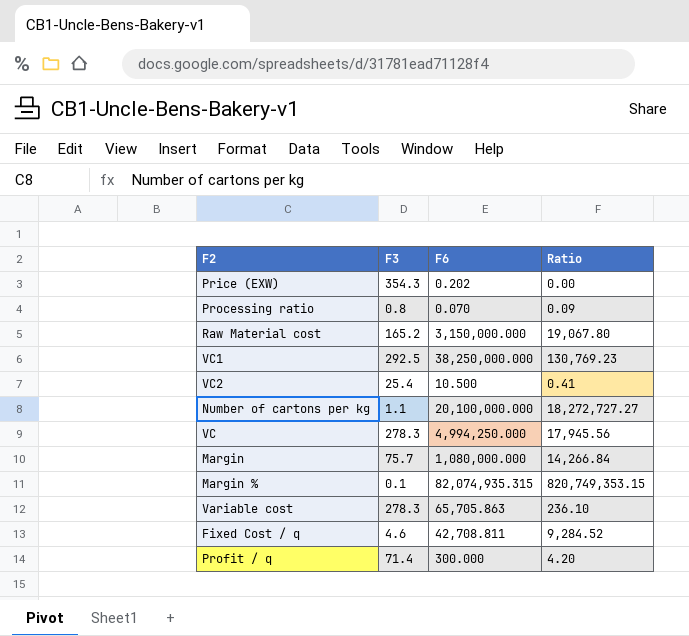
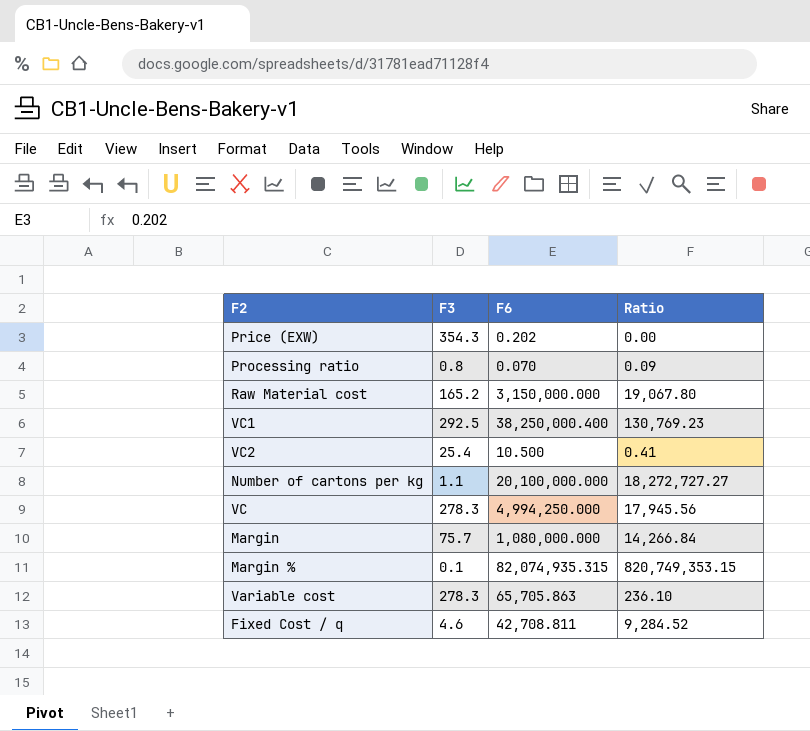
row Profit / q: 71.4 | 300.000 | 4.20 -> none
VC1 | F6: 38,250,000.000 -> 38,250,000.400

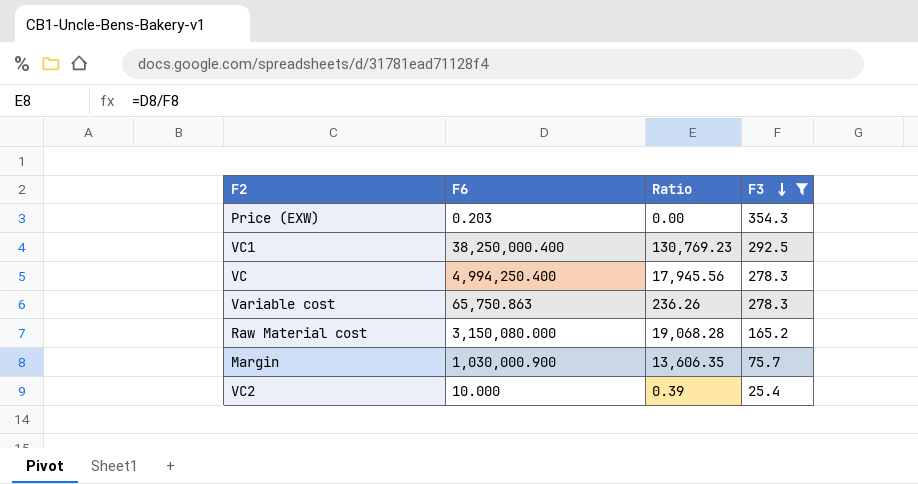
filter: none -> F3 >= 25.4
row order: none -> F3 descending
column F3 | position: 2 -> 4
Price (EXW) | F6: 0.202 -> 0.203
VC | F6: 4,994,250.000 -> 4,994,250.400
Variable cost | F6: 65,705.863 -> 65,750.863
Variable cost | Ratio: 236.10 -> 236.26
Raw Material cost | F6: 3,150,000.000 -> 3,150,080.000
Raw Material cost | Ratio: 19,067.80 -> 19,068.28
Margin | F6: 1,080,000.000 -> 1,030,000.900
Margin | Ratio: 14,266.84 -> 13,606.35
VC2 | F6: 10.500 -> 10.000
VC2 | Ratio: 0.41 -> 0.39

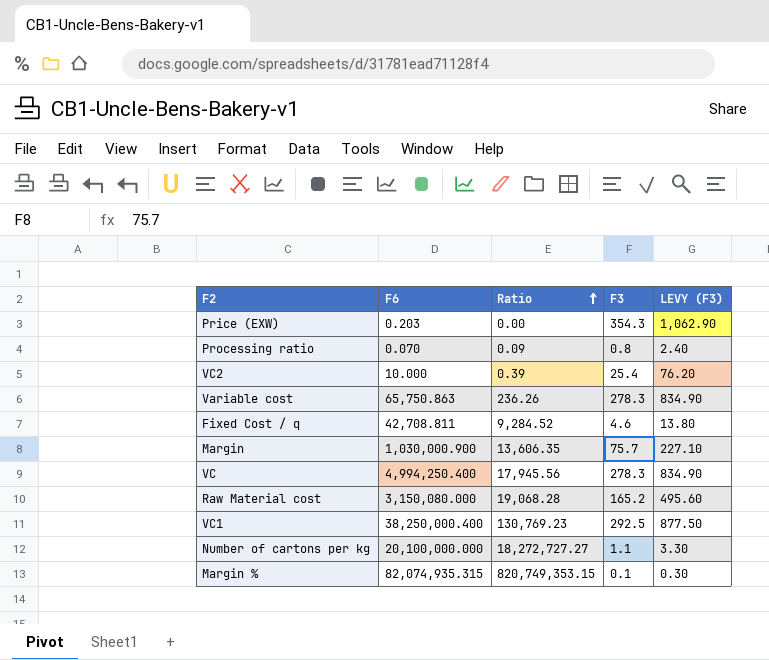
filter: F3 >= 25.4 -> none
row order: F3 descending -> Ratio ascending
column LEVY (F3) | formula: none -> [F3] * 3

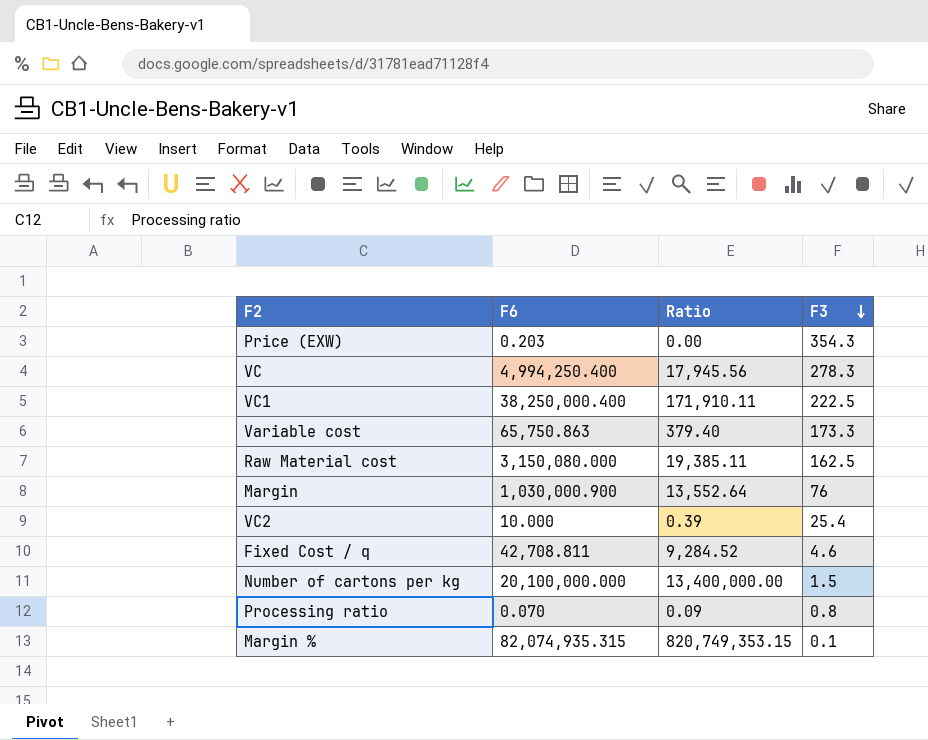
row order: Ratio ascending -> F3 descending
column LEVY (F3) | formula: [F3] * 3 -> none
VC1 | Ratio: 130,769.23 -> 171,910.11
VC1 | F3: 292.5 -> 222.5
Variable cost | Ratio: 236.26 -> 379.40
Variable cost | F3: 278.3 -> 173.3
Raw Material cost | Ratio: 19,068.28 -> 19,385.11
Raw Material cost | F3: 165.2 -> 162.5
Margin | Ratio: 13,606.35 -> 13,552.64
Margin | F3: 75.7 -> 76
Number of cartons per kg | Ratio: 18,272,727.27 -> 13,400,000.00
Number of cartons per kg | F3: 1.1 -> 1.5

